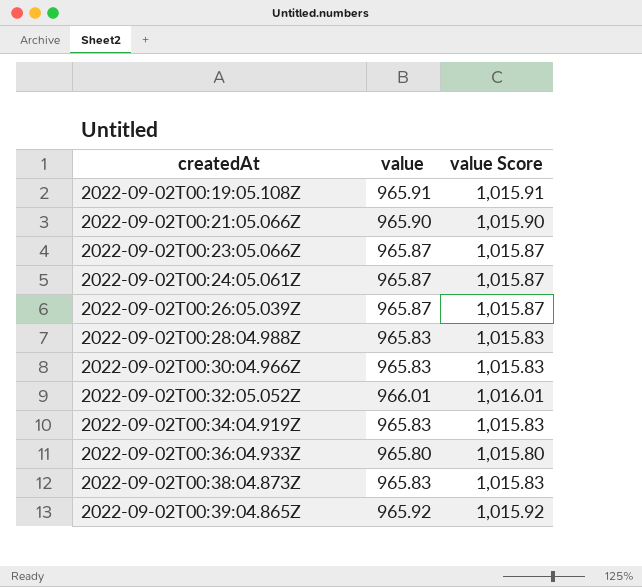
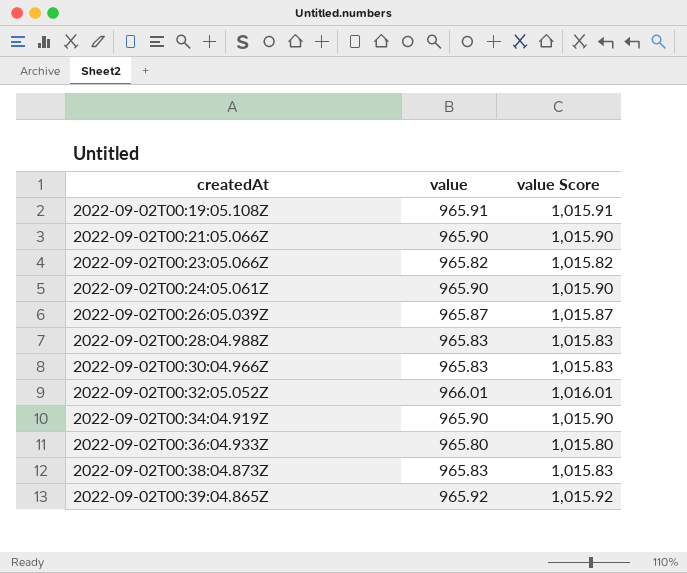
2022-09-02T00:23:05.066Z | value: 965.87 -> 965.82
2022-09-02T00:23:05.066Z | value Score: 1,015.87 -> 1,015.82
2022-09-02T00:24:05.061Z | value: 965.87 -> 965.90
2022-09-02T00:24:05.061Z | value Score: 1,015.87 -> 1,015.90
2022-09-02T00:34:04.919Z | value: 965.83 -> 965.90
2022-09-02T00:34:04.919Z | value Score: 1,015.83 -> 1,015.90

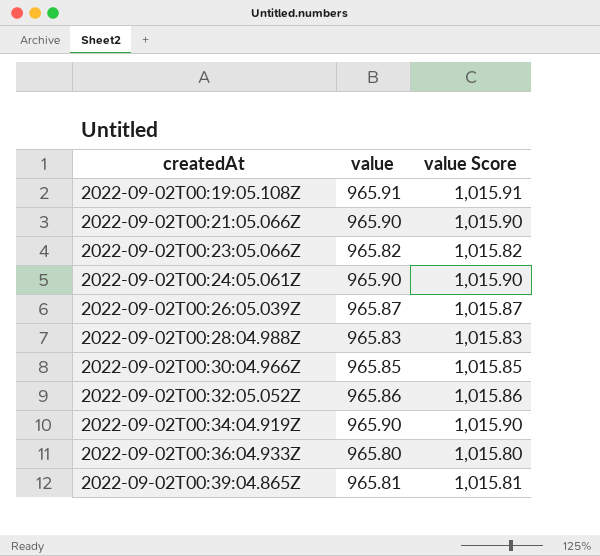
row 2022-09-02T00:38:04.873Z: 965.83 | 1,015.83 -> none
2022-09-02T00:30:04.966Z | value: 965.83 -> 965.85
2022-09-02T00:30:04.966Z | value Score: 1,015.83 -> 1,015.85
2022-09-02T00:32:05.052Z | value: 966.01 -> 965.86
2022-09-02T00:32:05.052Z | value Score: 1,016.01 -> 1,015.86
2022-09-02T00:39:04.865Z | value: 965.92 -> 965.81
2022-09-02T00:39:04.865Z | value Score: 1,015.92 -> 1,015.81

